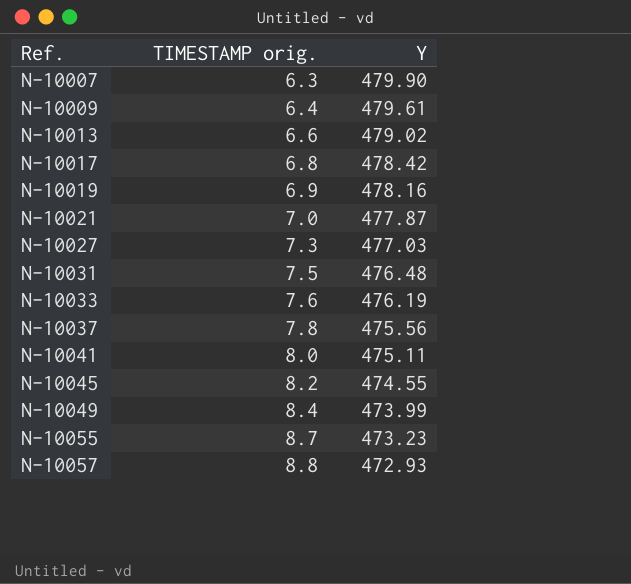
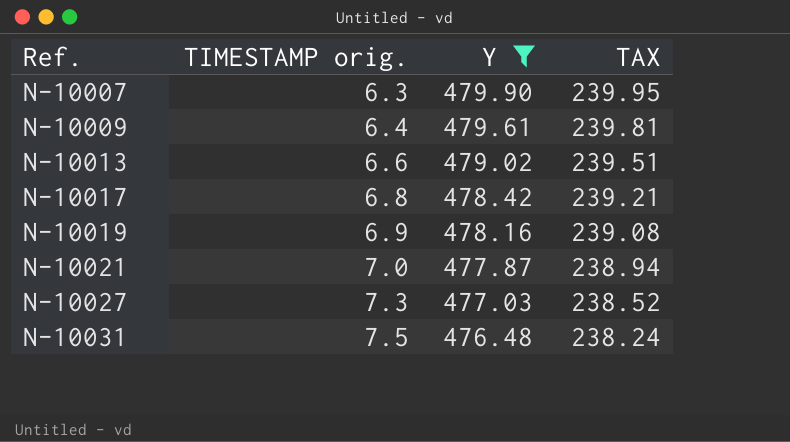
filter: none -> Y >= 476.48
column TAX | formula: none -> [Y] * 0.5

